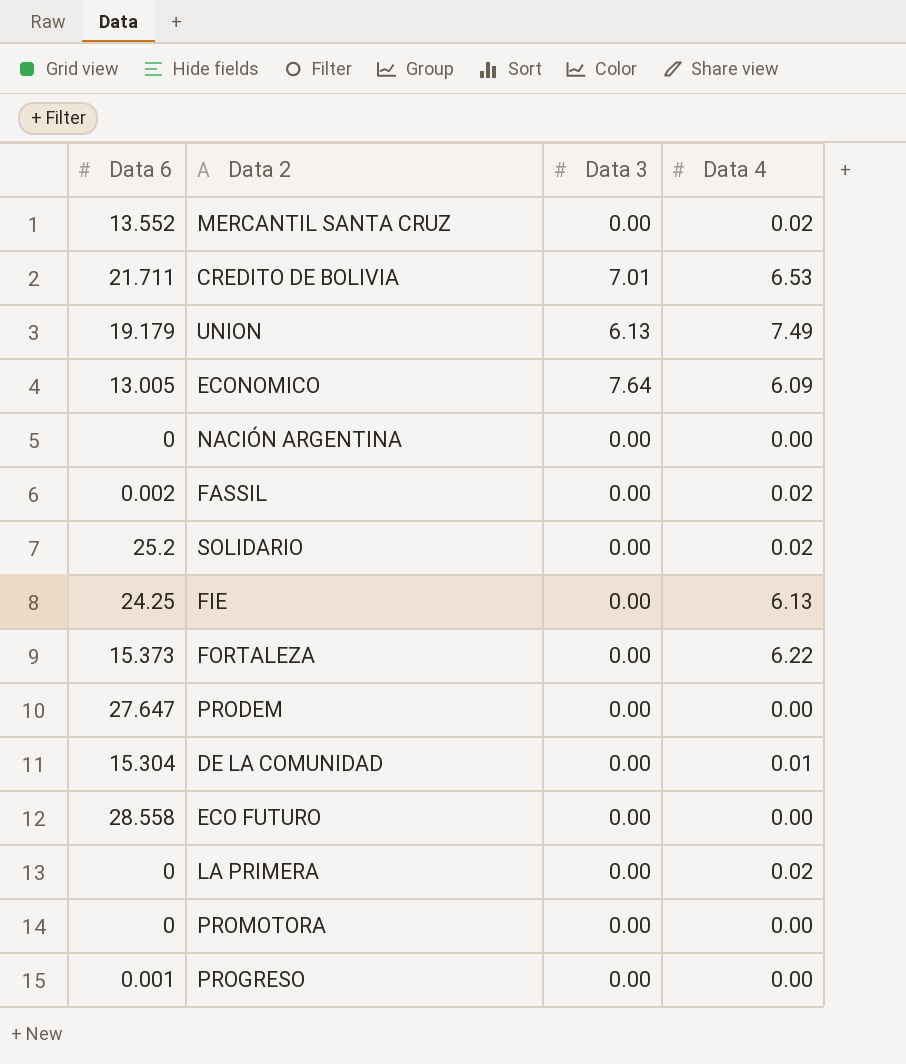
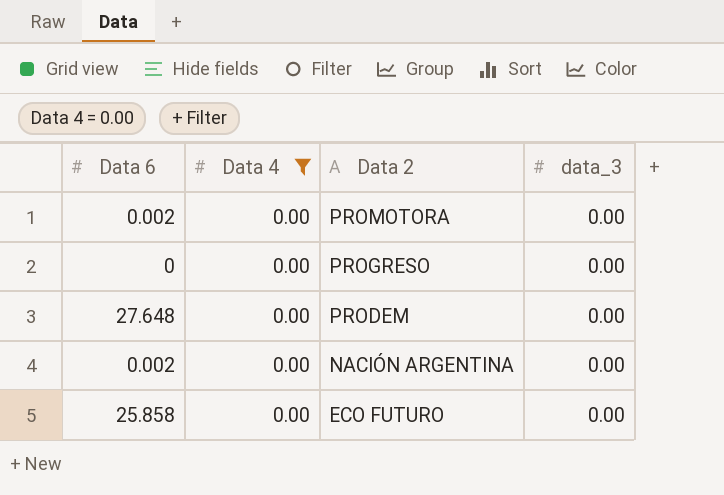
filter: none -> Data 4 = 0.00
row order: none -> Data 2 descending
column Data 4 | position: 4 -> 2
column name: Data 3 -> data_3
PROMOTORA | Data 6: 0 -> 0.002
PROGRESO | Data 6: 0.001 -> 0
PRODEM | Data 6: 27.647 -> 27.648
NACIÓN ARGENTINA | Data 6: 0 -> 0.002
ECO FUTURO | Data 6: 28.558 -> 25.858

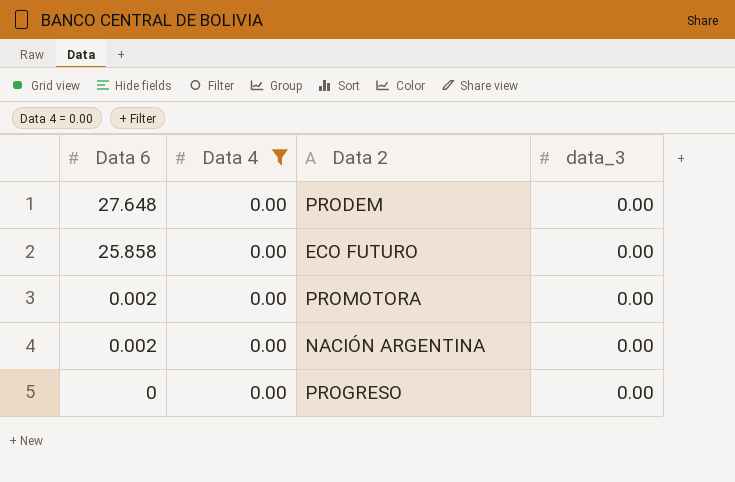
row order: Data 2 descending -> Data 6 descending

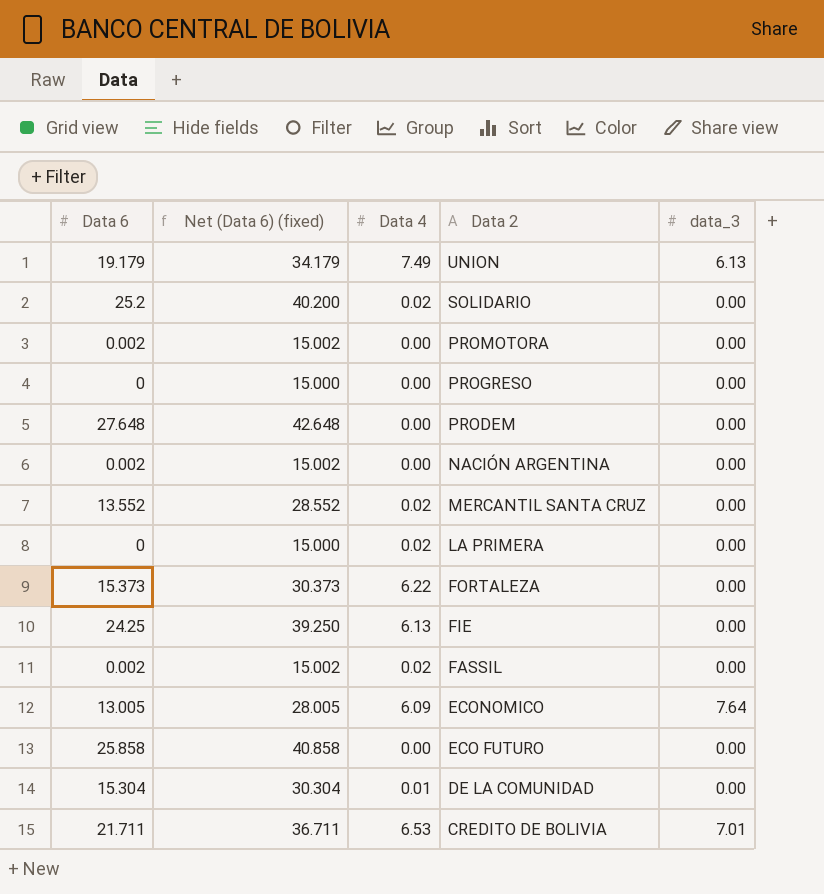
filter: Data 4 = 0.00 -> none
row order: Data 6 descending -> Data 2 descending
column Net (Data 6) (fixed) | formula: none -> [Data 6] + 15

